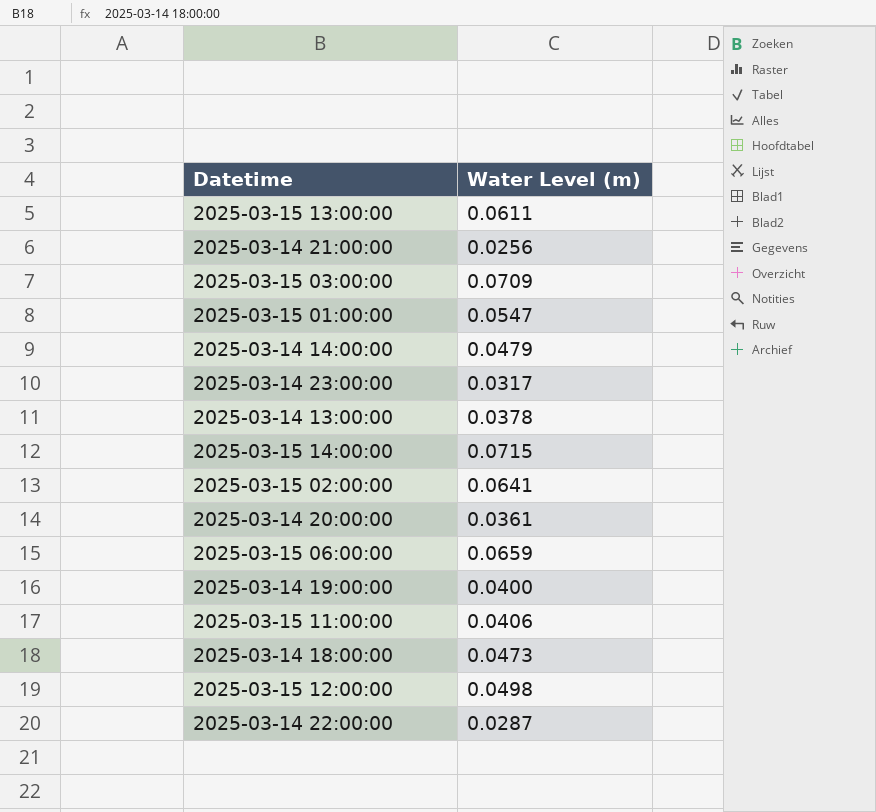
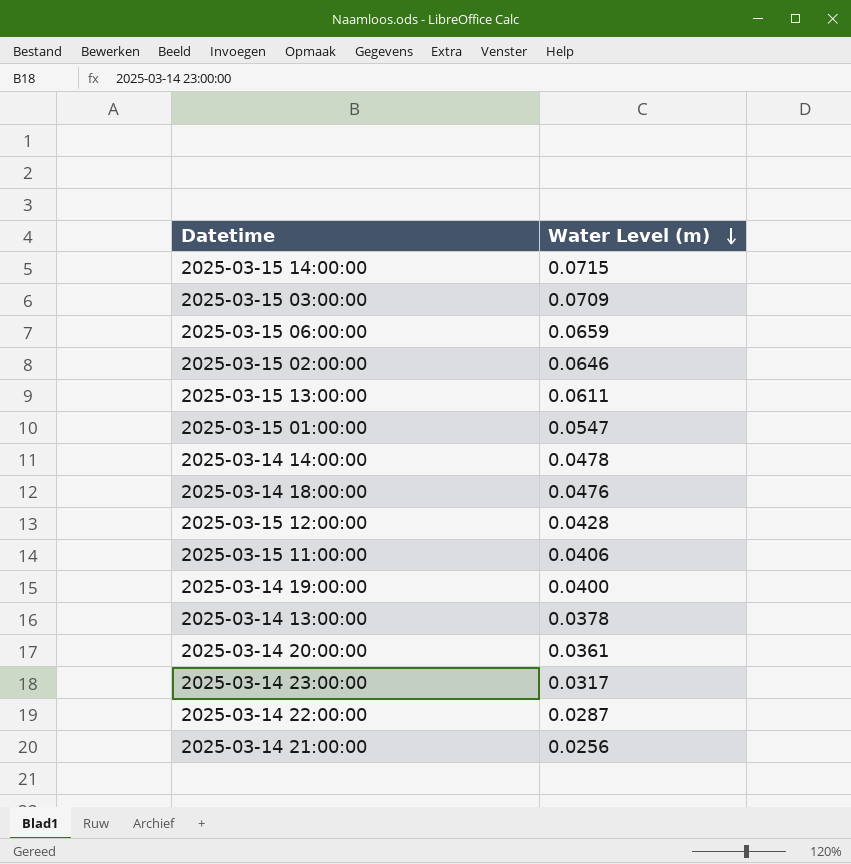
row order: none -> Water Level (m) descending
2025-03-15 02:00:00 | Water Level (m): 0.0641 -> 0.0646
2025-03-14 14:00:00 | Water Level (m): 0.0479 -> 0.0478
2025-03-14 18:00:00 | Water Level (m): 0.0473 -> 0.0476
2025-03-15 12:00:00 | Water Level (m): 0.0498 -> 0.0428

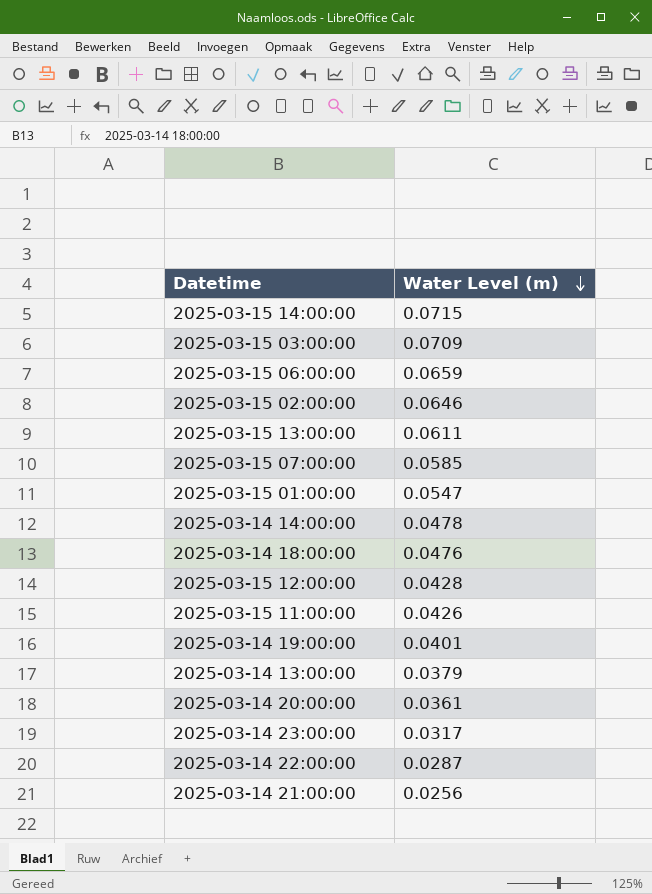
row 2025-03-15 07:00:00: none -> 0.0585
2025-03-15 11:00:00 | Water Level (m): 0.0406 -> 0.0426
2025-03-14 19:00:00 | Water Level (m): 0.0400 -> 0.0401
2025-03-14 13:00:00 | Water Level (m): 0.0378 -> 0.0379

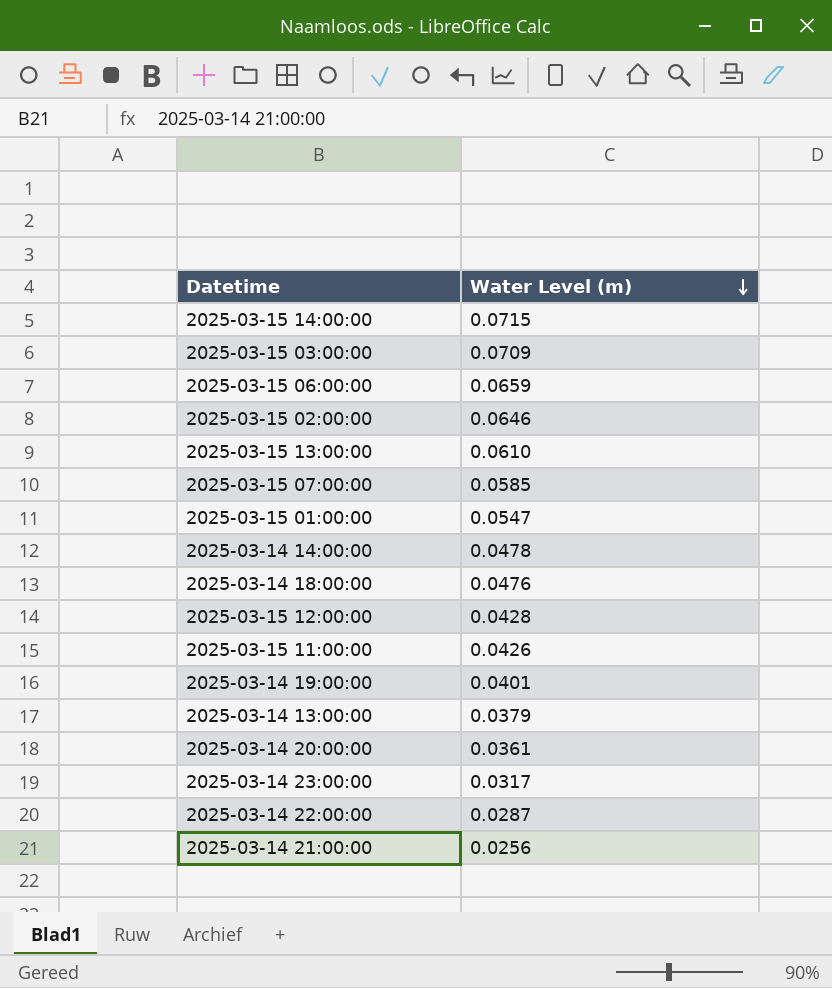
2025-03-15 13:00:00 | Water Level (m): 0.0611 -> 0.0610

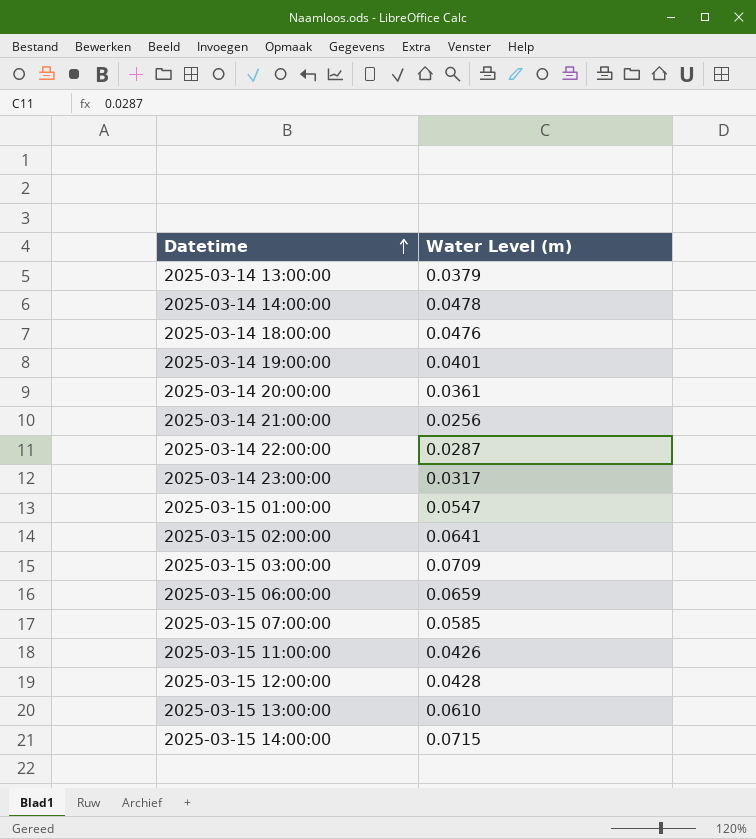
row order: Water Level (m) descending -> Datetime ascending
2025-03-15 02:00:00 | Water Level (m): 0.0646 -> 0.0641

